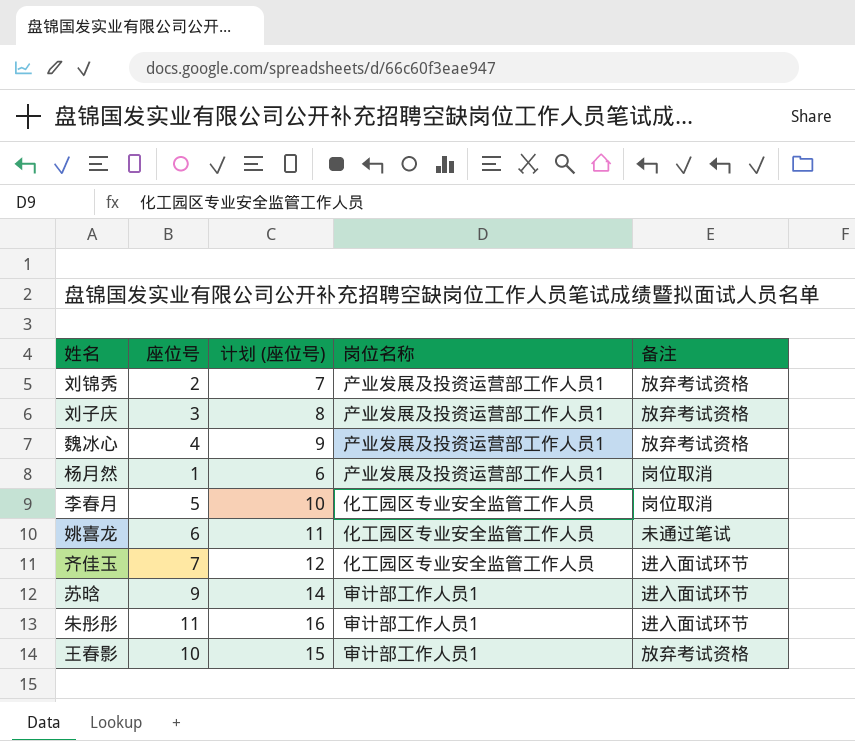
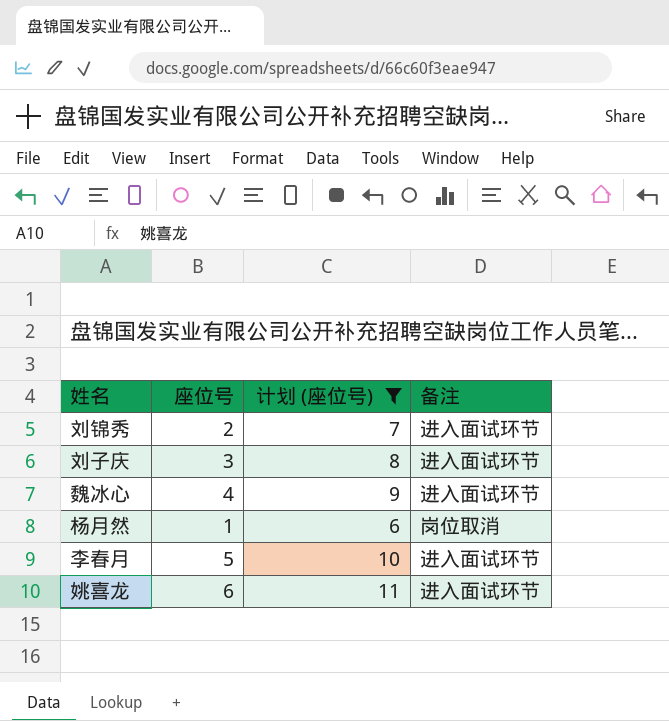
filter: none -> 计划 (座位号) <= 11
column 岗位名称 | position: 4 -> none
刘锦秀 | 备注: 放弃考试资格 -> 进入面试环节
刘子庆 | 备注: 放弃考试资格 -> 进入面试环节
魏冰心 | 备注: 放弃考试资格 -> 进入面试环节
李春月 | 备注: 岗位取消 -> 进入面试环节
姚喜龙 | 备注: 未通过笔试 -> 进入面试环节

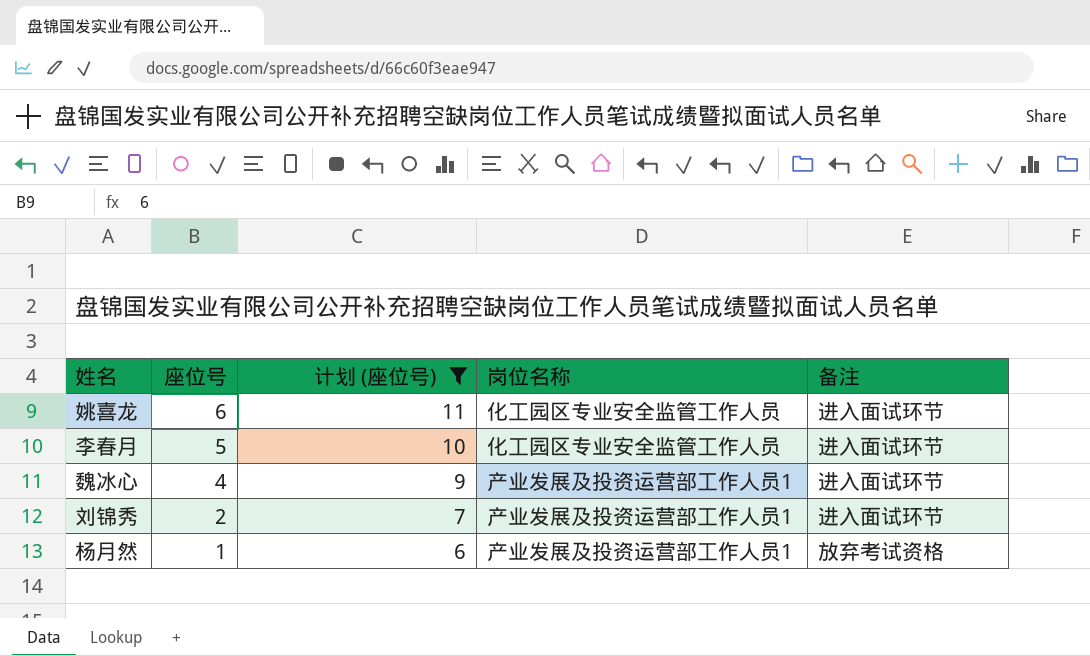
row order: none -> 座位号 descending
column 岗位名称 | position: none -> 4
row 刘子庆: 3 | 8 | 进入面试环节 -> none
杨月然 | 备注: 岗位取消 -> 放弃考试资格

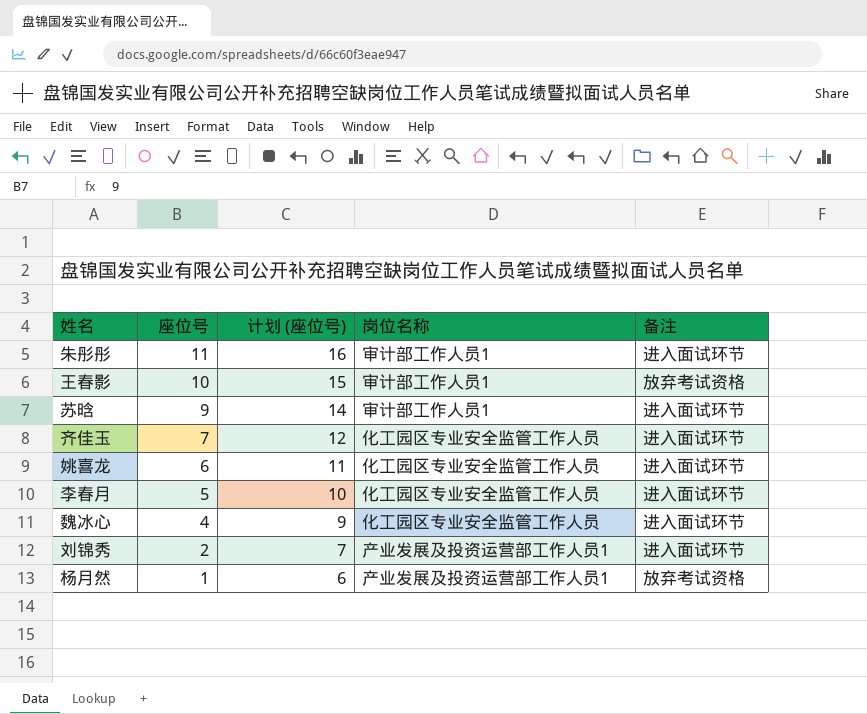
filter: 计划 (座位号) <= 11 -> none
魏冰心 | 岗位名称: 产业发展及投资运营部工作人员1 -> 化工园区专业安全监管工作人员

